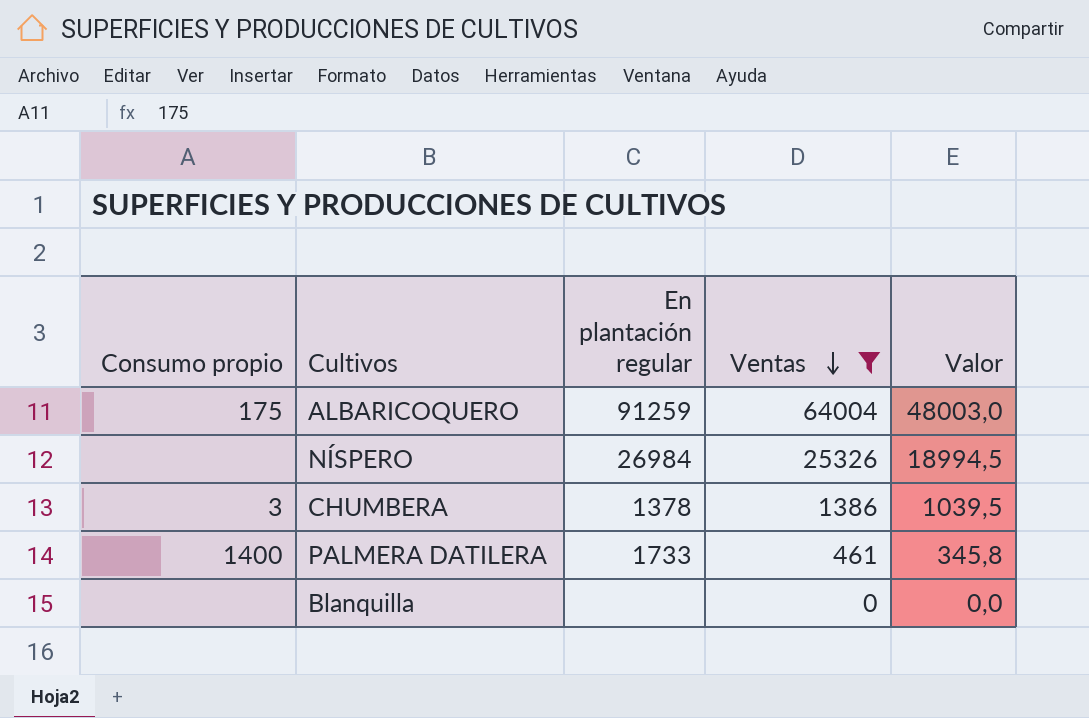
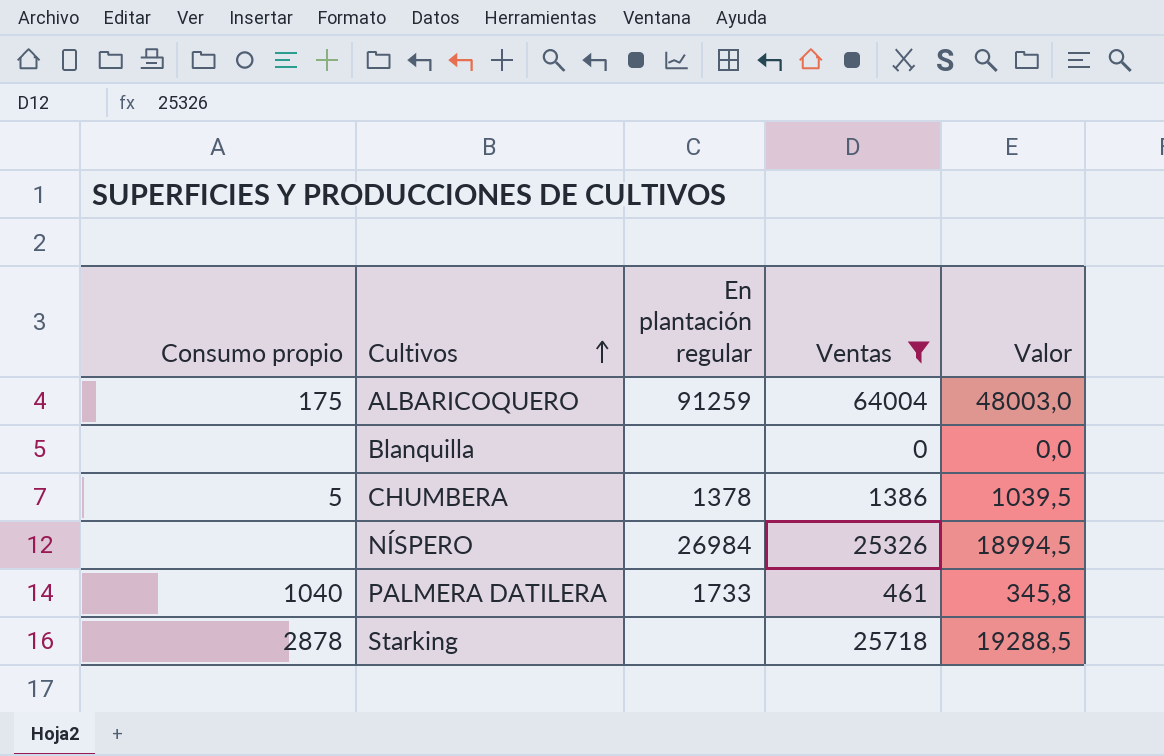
row order: Ventas descending -> Cultivos ascending
CHUMBERA | Consumo propio: 3 -> 5
PALMERA DATILERA | Consumo propio: 1400 -> 1040
row Starking: none -> 2878 | none | 25718 | 19288,5

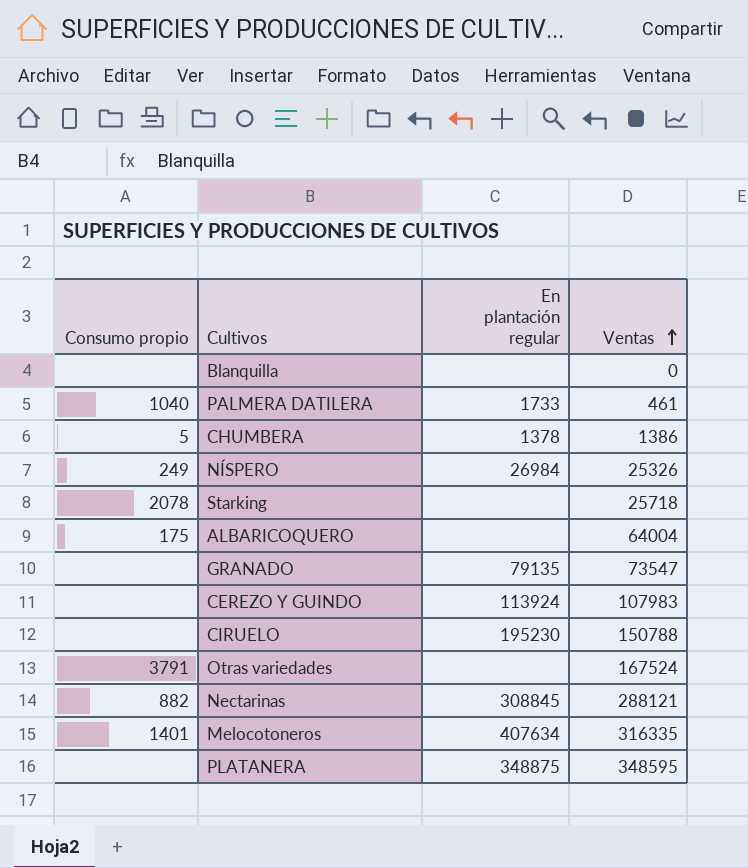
filter: Ventas <= 64004 -> none
row order: Cultivos ascending -> Ventas ascending
column Valor | formula: [Ventas] * 0,75 -> none
NÍSPERO | Consumo propio: none -> 249
Starking | Consumo propio: 2878 -> 2078
ALBARICOQUERO | En plantación regular: 91259 -> none

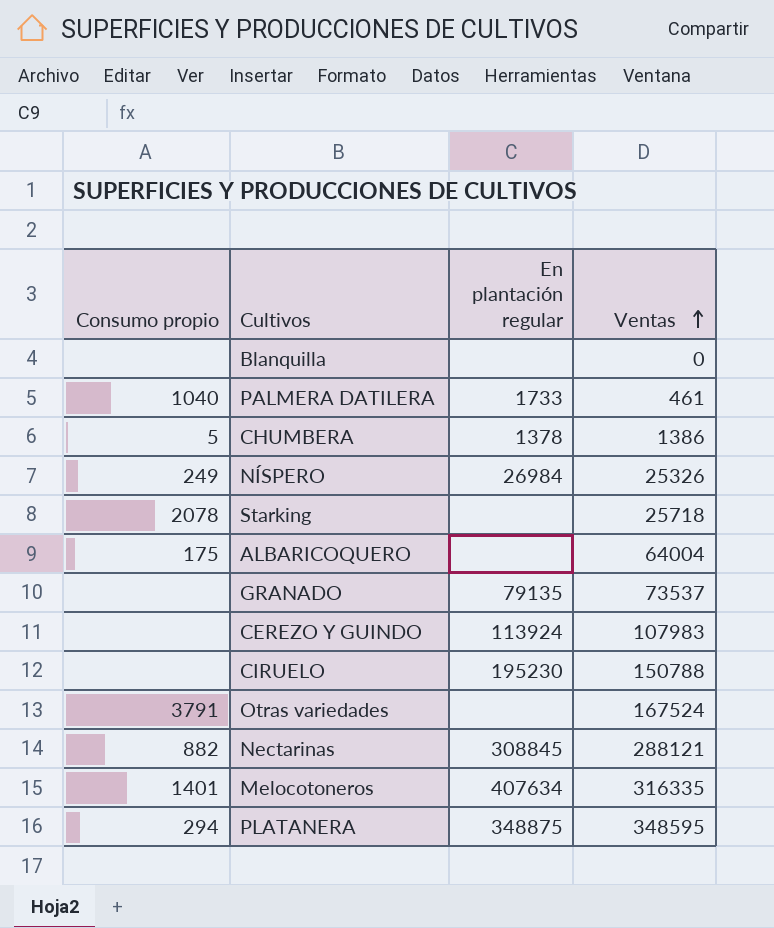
GRANADO | Ventas: 73547 -> 73537
PLATANERA | Consumo propio: none -> 294

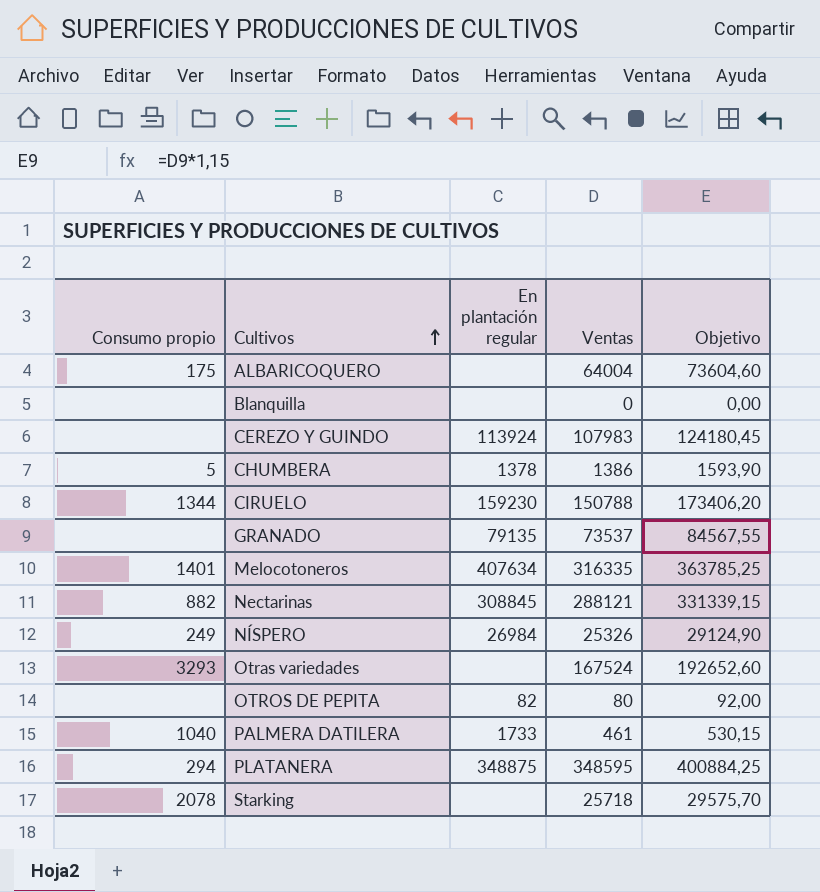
row order: Ventas ascending -> Cultivos ascending
column Objetivo | formula: none -> [Ventas] * 1,15
CIRUELO | Consumo propio: none -> 1344
CIRUELO | En plantación regular: 195230 -> 159230
Otras variedades | Consumo propio: 3791 -> 3293
row OTROS DE PEPITA: none -> none | 82 | 80 | 92,00

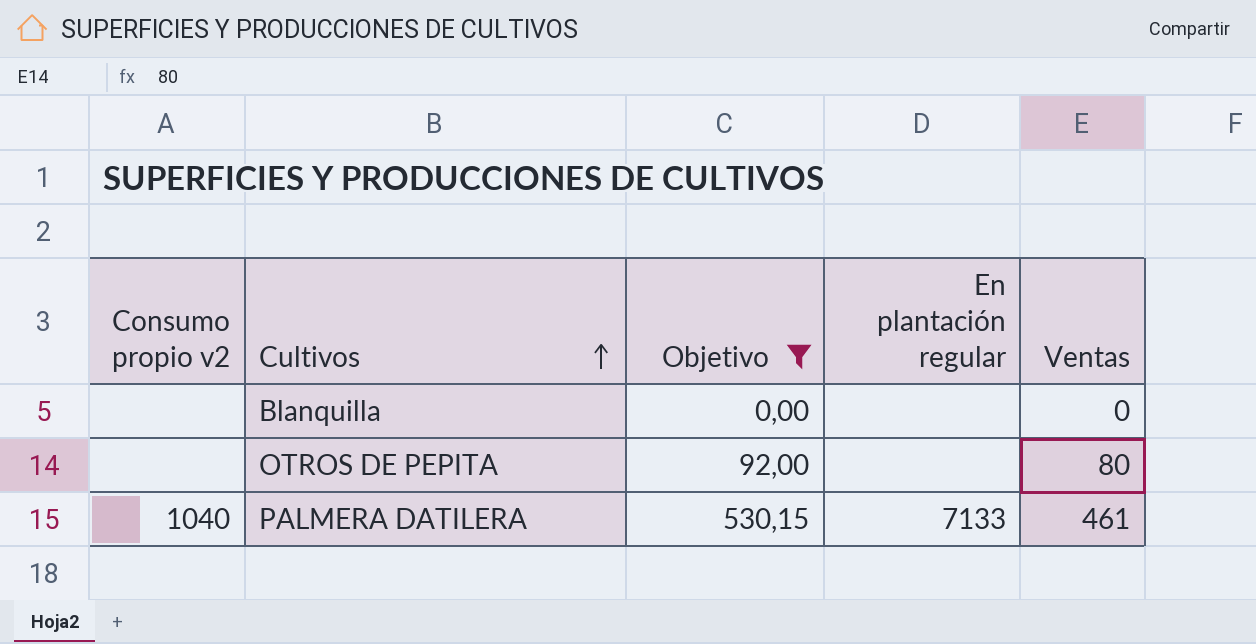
filter: none -> Objetivo <= 530,15
column name: Consumo propio -> Consumo propio v2
column Objetivo | position: 5 -> 3
OTROS DE PEPITA | En plantación regular: 82 -> none
PALMERA DATILERA | En plantación regular: 1733 -> 7133

